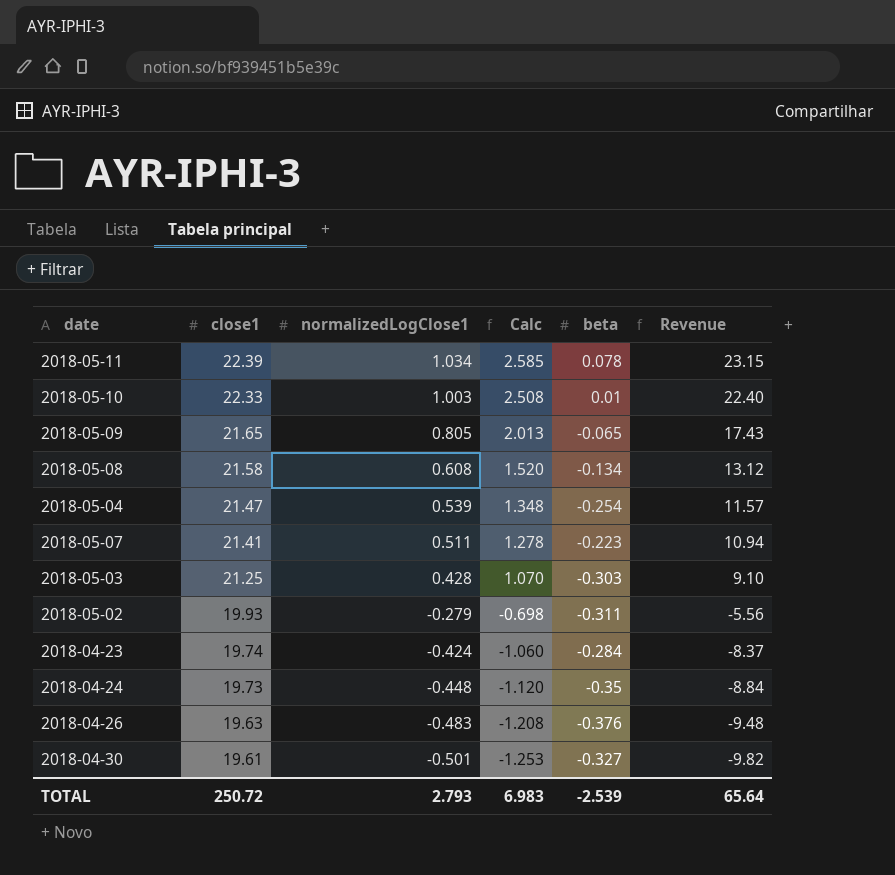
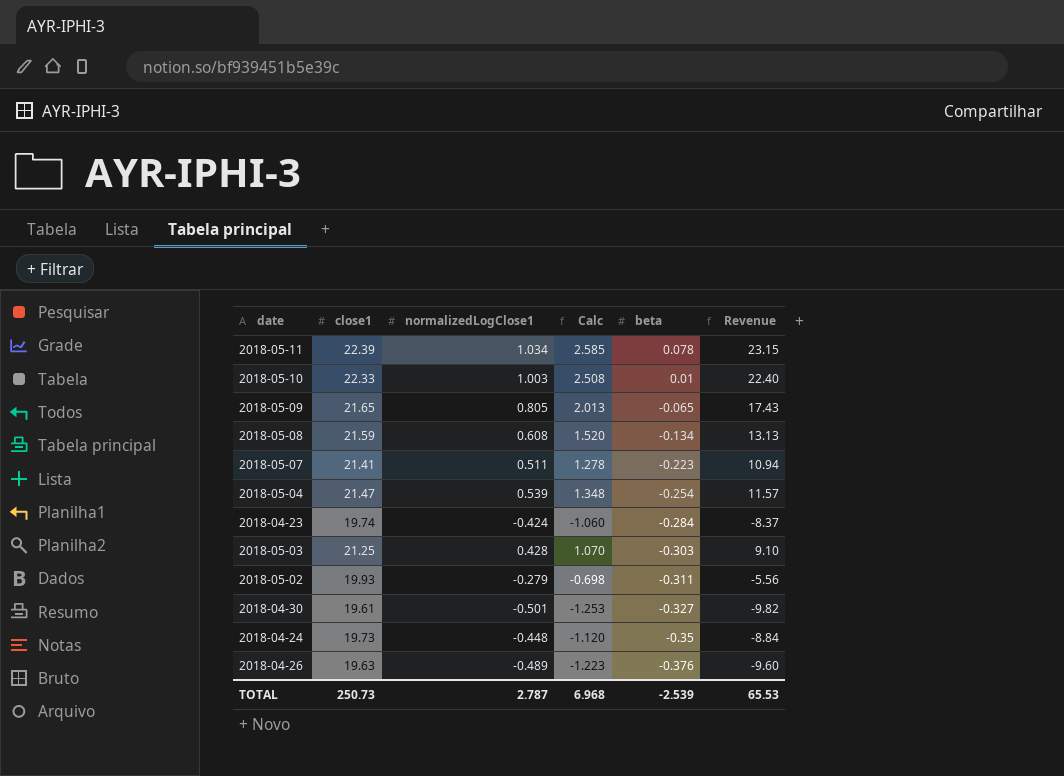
row order: close1 descending -> beta descending
2018-05-08 | close1: 21.58 -> 21.59
2018-05-08 | Revenue: 13.12 -> 13.13
2018-04-26 | normalizedLogClose1: -0.483 -> -0.489
2018-04-26 | Calc: -1.208 -> -1.223
2018-04-26 | Revenue: -9.48 -> -9.60
TOTAL | close1: 250.72 -> 250.73
TOTAL | normalizedLogClose1: 2.793 -> 2.787
TOTAL | Calc: 6.983 -> 6.968
TOTAL | Revenue: 65.64 -> 65.53

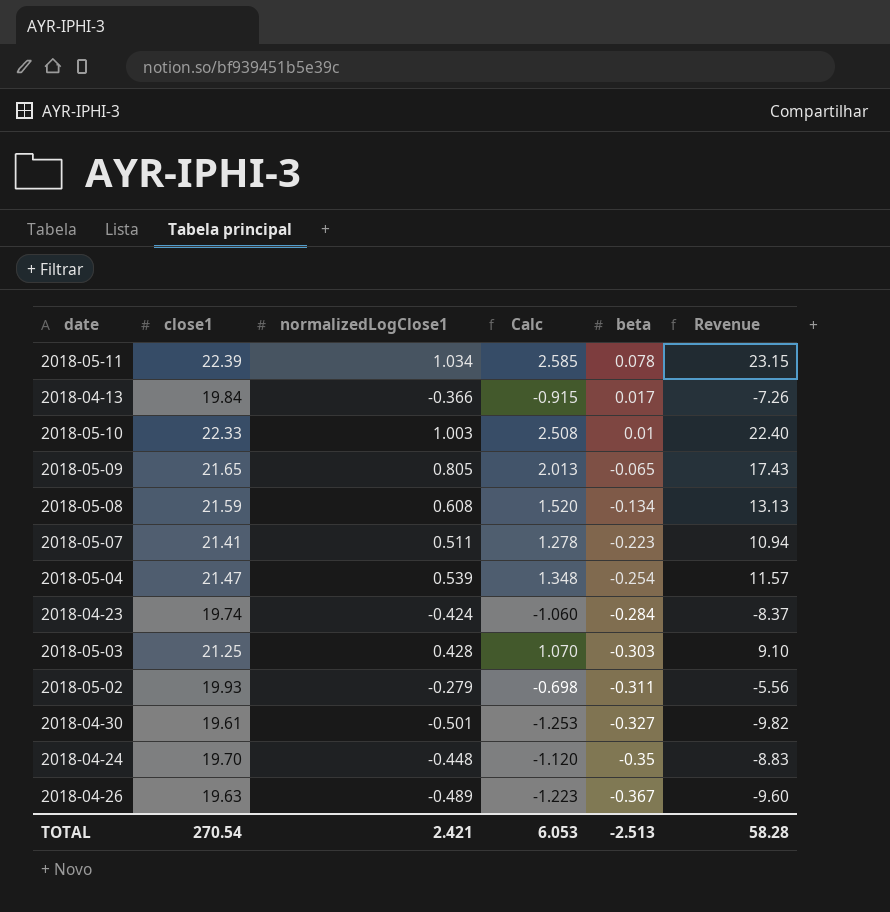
row 2018-04-13: none -> 19.84 | -0.366 | -0.915 | 0.017 | -7.26
2018-04-24 | close1: 19.73 -> 19.70
2018-04-24 | Revenue: -8.84 -> -8.83
2018-04-26 | beta: -0.376 -> -0.367
TOTAL | close1: 250.73 -> 270.54
TOTAL | normalizedLogClose1: 2.787 -> 2.421
TOTAL | Calc: 6.968 -> 6.053
TOTAL | beta: -2.539 -> -2.513
TOTAL | Revenue: 65.53 -> 58.28

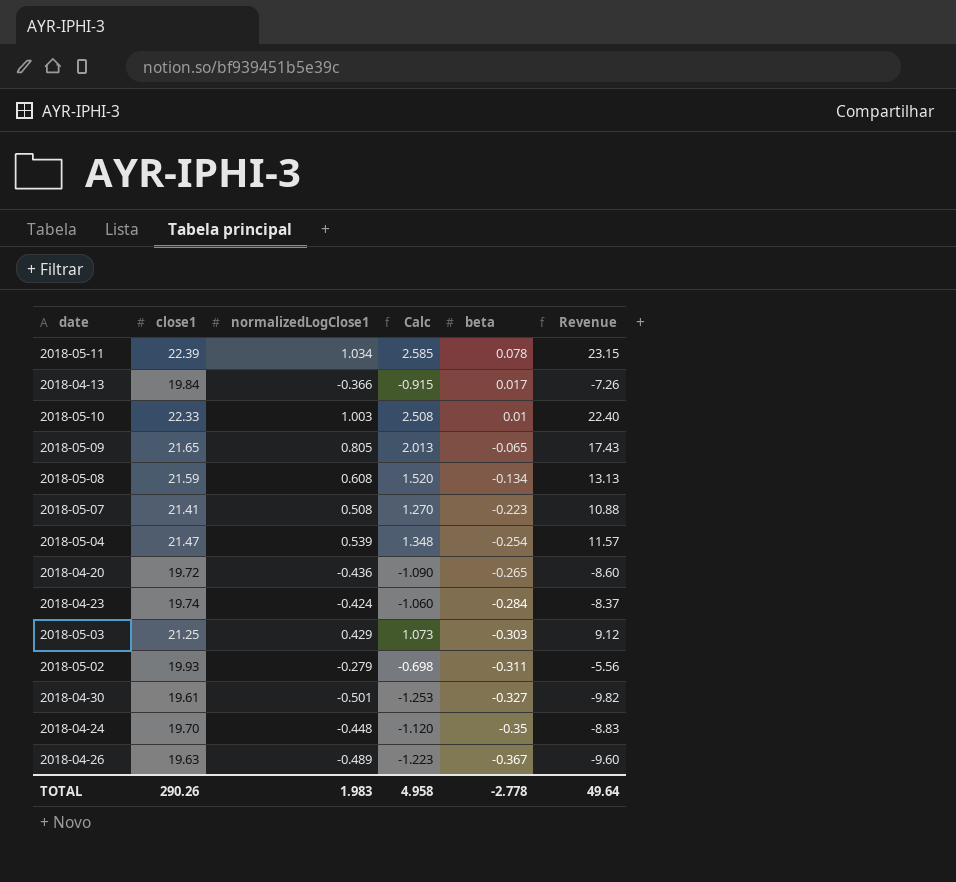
2018-05-07 | normalizedLogClose1: 0.511 -> 0.508
2018-05-07 | Calc: 1.278 -> 1.270
2018-05-07 | Revenue: 10.94 -> 10.88
row 2018-04-20: none -> 19.72 | -0.436 | -1.090 | -0.265 | -8.60
2018-05-03 | normalizedLogClose1: 0.428 -> 0.429
2018-05-03 | Calc: 1.070 -> 1.073
2018-05-03 | Revenue: 9.10 -> 9.12
TOTAL | close1: 270.54 -> 290.26
TOTAL | normalizedLogClose1: 2.421 -> 1.983
TOTAL | Calc: 6.053 -> 4.958
TOTAL | beta: -2.513 -> -2.778
TOTAL | Revenue: 58.28 -> 49.64

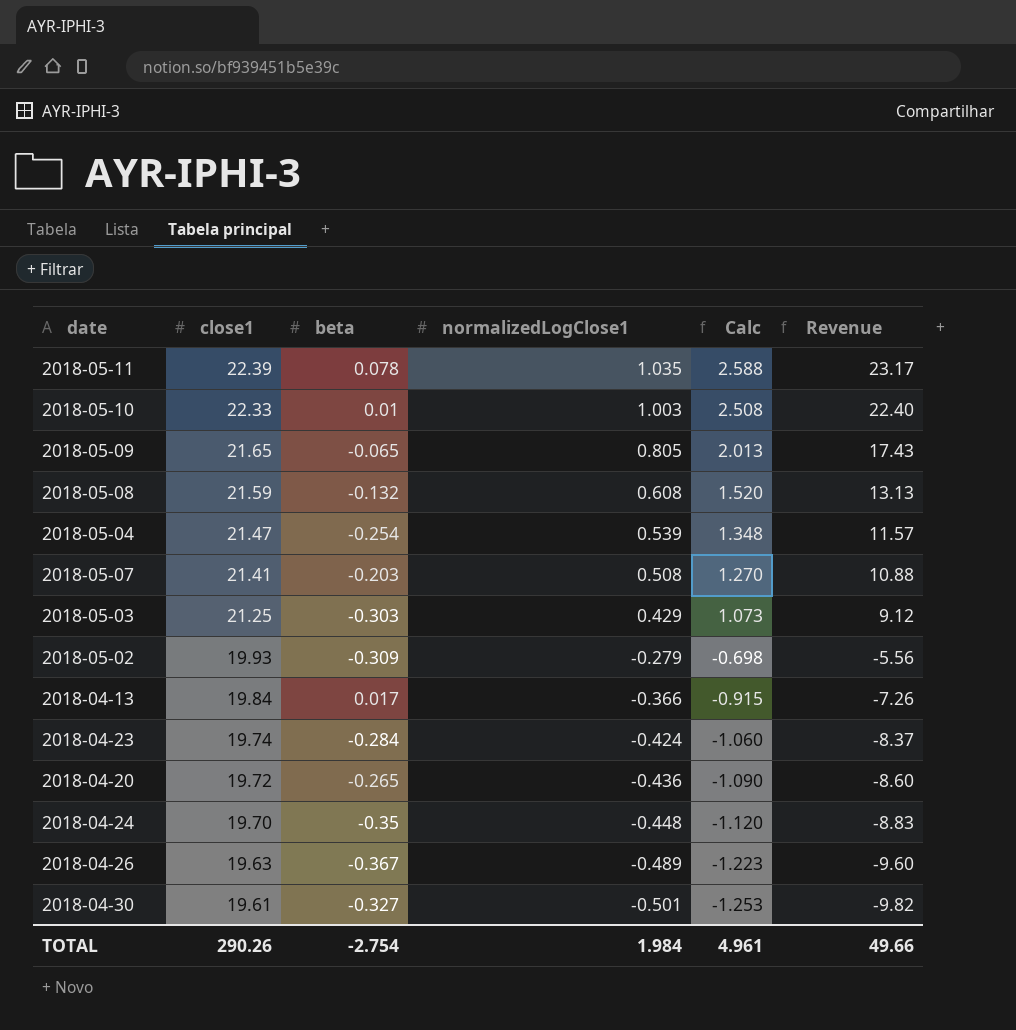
row order: beta descending -> close1 descending
column beta | position: 5 -> 3
2018-05-11 | normalizedLogClose1: 1.034 -> 1.035
2018-05-11 | Calc: 2.585 -> 2.588
2018-05-11 | Revenue: 23.15 -> 23.17
2018-05-08 | beta: -0.134 -> -0.132
2018-05-07 | beta: -0.223 -> -0.203
2018-05-02 | beta: -0.311 -> -0.309
TOTAL | beta: -2.778 -> -2.754
TOTAL | normalizedLogClose1: 1.983 -> 1.984
TOTAL | Calc: 4.958 -> 4.961
TOTAL | Revenue: 49.64 -> 49.66

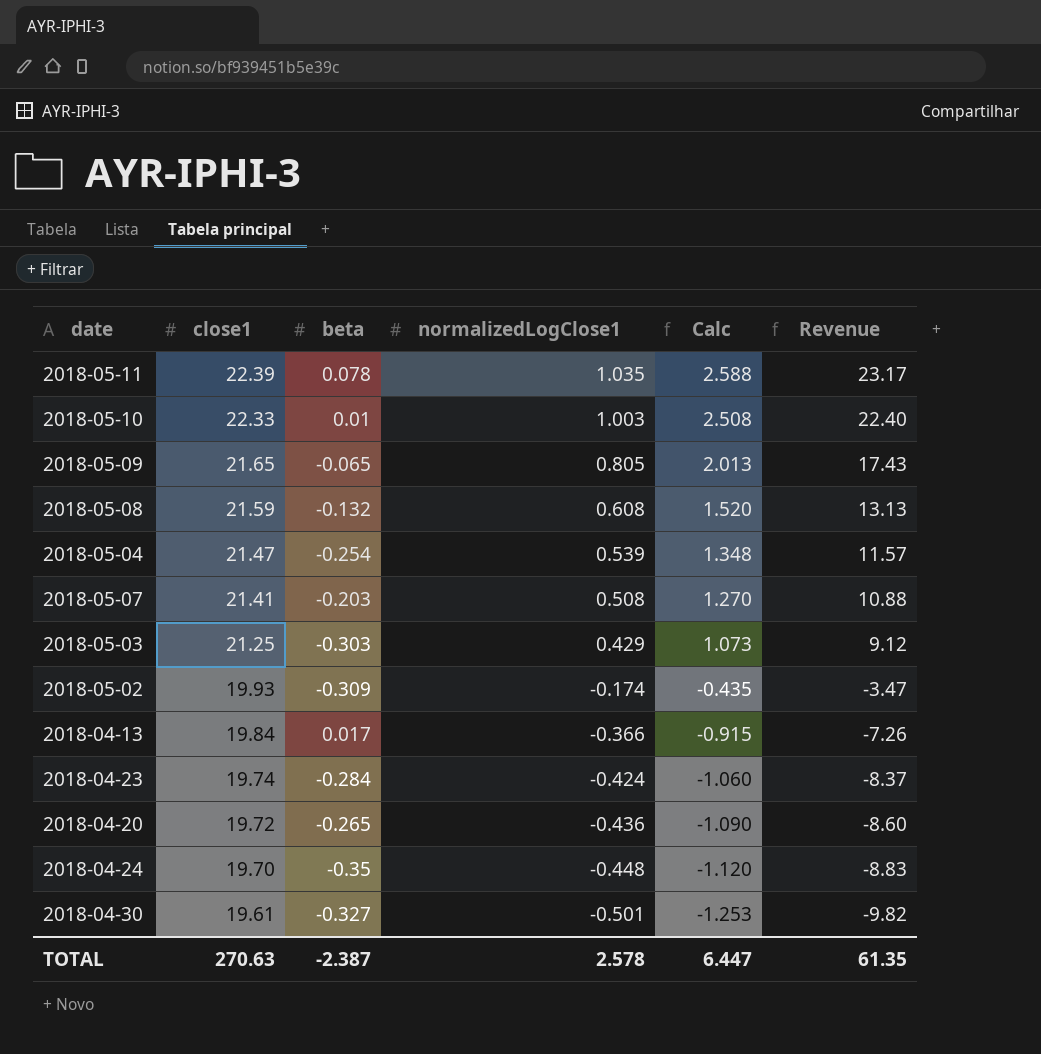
row 2018-04-26: 19.63 | -0.367 | -0.489 | -1.223 | -9.60 -> none
2018-05-02 | normalizedLogClose1: -0.279 -> -0.174
2018-05-02 | Calc: -0.698 -> -0.435
2018-05-02 | Revenue: -5.56 -> -3.47
TOTAL | close1: 290.26 -> 270.63
TOTAL | beta: -2.754 -> -2.387
TOTAL | normalizedLogClose1: 1.984 -> 2.578
TOTAL | Calc: 4.961 -> 6.447
TOTAL | Revenue: 49.66 -> 61.35

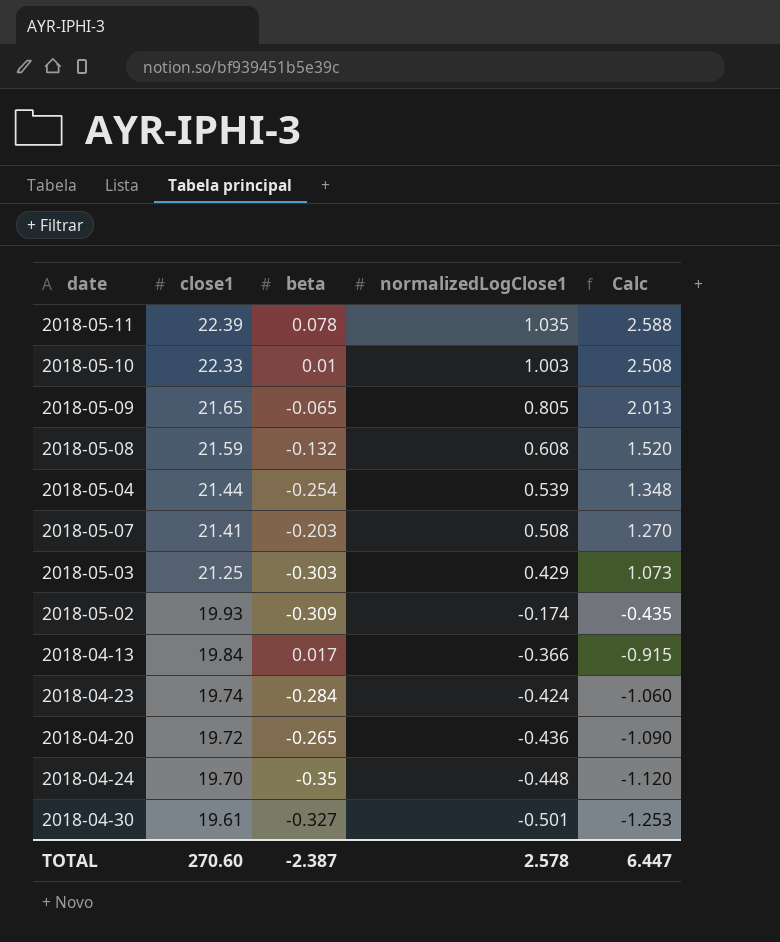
column Revenue | formula: [close1] * [normalizedLogClose1] -> none
2018-05-04 | close1: 21.47 -> 21.44
TOTAL | close1: 270.63 -> 270.60

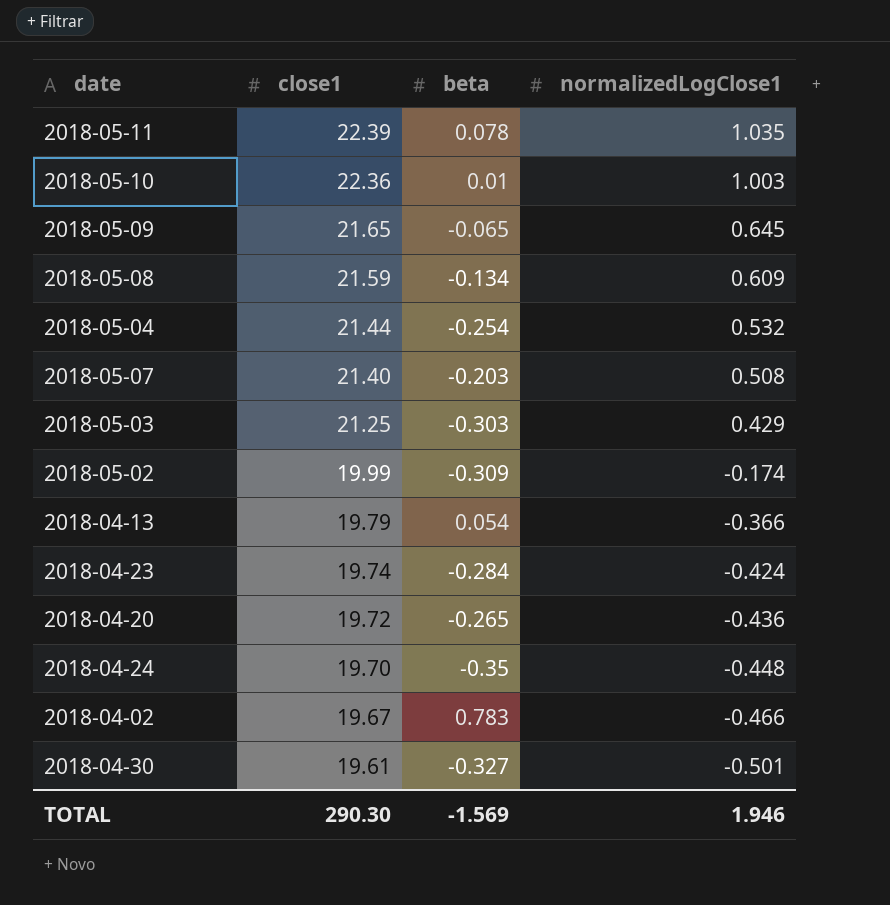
column Calc | formula: [normalizedLogClose1] * 2.5 -> none
2018-05-10 | close1: 22.33 -> 22.36
2018-05-09 | normalizedLogClose1: 0.805 -> 0.645
2018-05-08 | beta: -0.132 -> -0.134
2018-05-08 | normalizedLogClose1: 0.608 -> 0.609
2018-05-04 | normalizedLogClose1: 0.539 -> 0.532
2018-05-07 | close1: 21.41 -> 21.40
2018-05-02 | close1: 19.93 -> 19.99
2018-04-13 | close1: 19.84 -> 19.79
2018-04-13 | beta: 0.017 -> 0.054
row 2018-04-02: none -> 19.67 | 0.783 | -0.466
TOTAL | close1: 270.60 -> 290.30
TOTAL | beta: -2.387 -> -1.569
TOTAL | normalizedLogClose1: 2.578 -> 1.946

